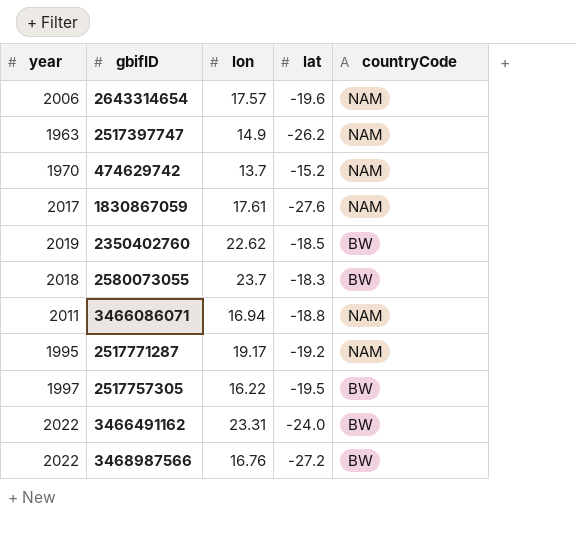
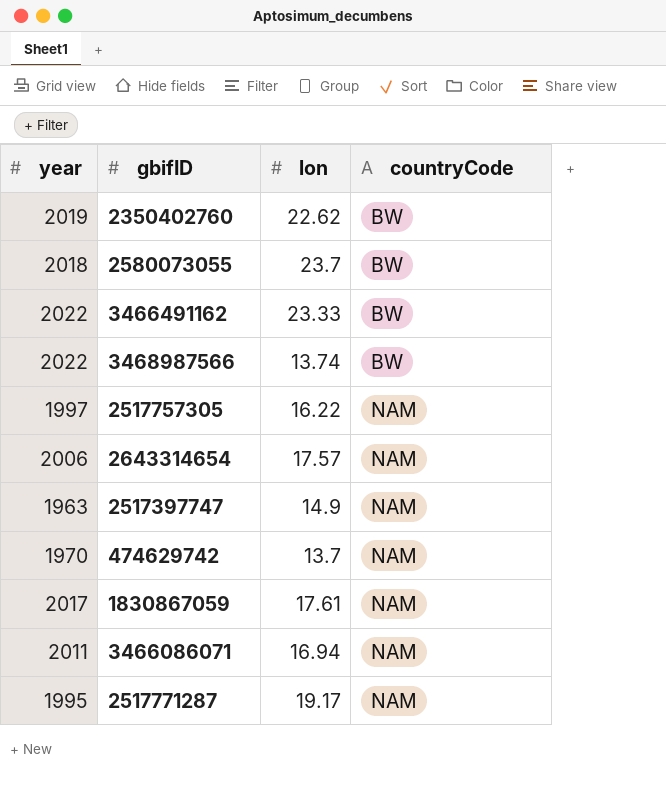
row order: none -> countryCode ascending
column lat | position: 4 -> none
3466491162 | lon: 23.31 -> 23.33
3468987566 | lon: 16.76 -> 13.74
2517757305 | countryCode: BW -> NAM

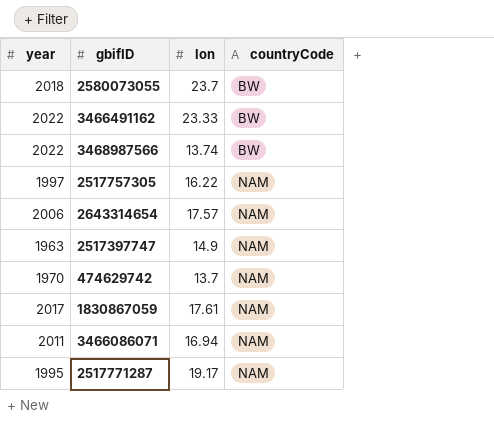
row 2350402760: 2019 | 22.62 | BW -> none

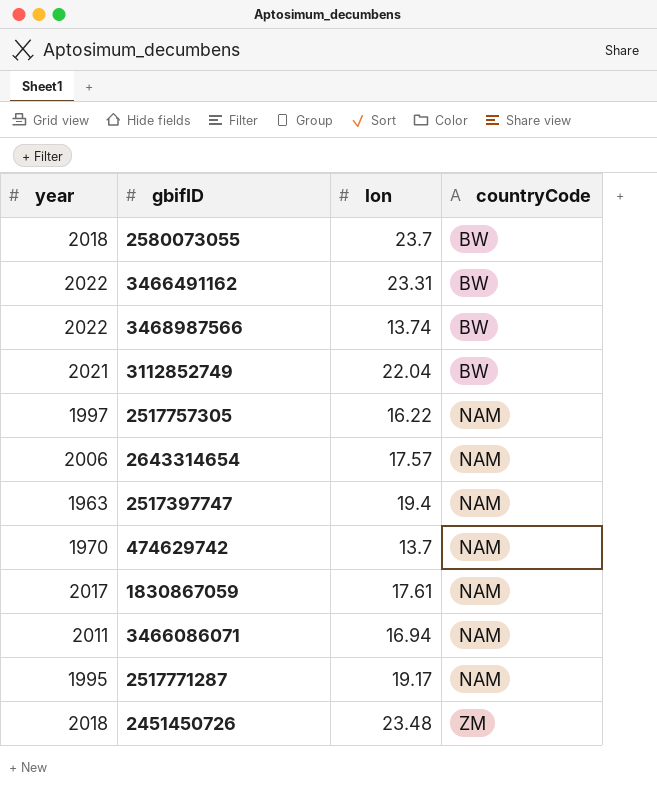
3466491162 | lon: 23.33 -> 23.31
row 3112852749: none -> 2021 | 22.04 | BW
2517397747 | lon: 14.9 -> 19.4
row 2451450726: none -> 2018 | 23.48 | ZM

